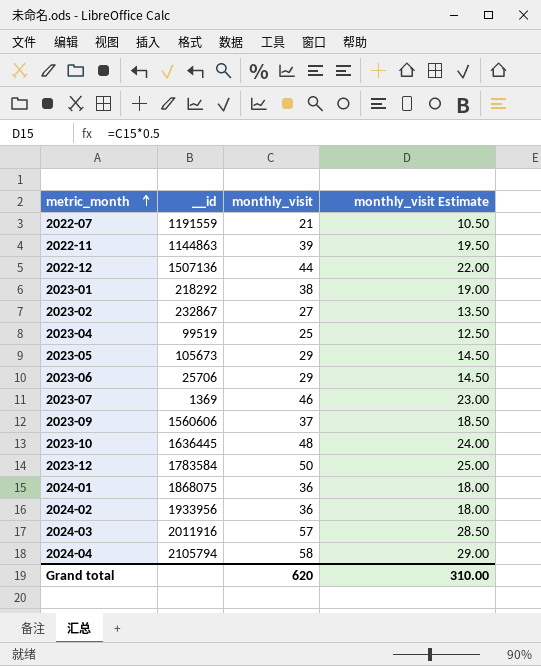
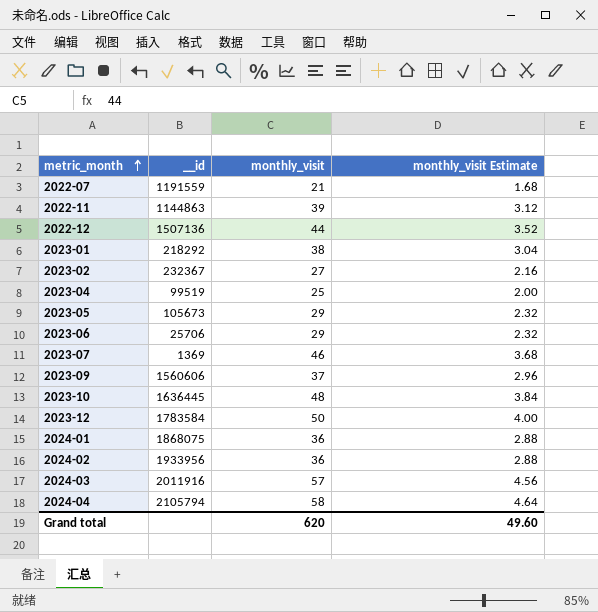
column monthly_visit Estimate | formula: [monthly_visit] * 0.5 -> [monthly_visit] * 0.08
2023-02 | __id: 232867 -> 232367
Grand total | monthly_visit Estimate: 310.00 -> 49.60

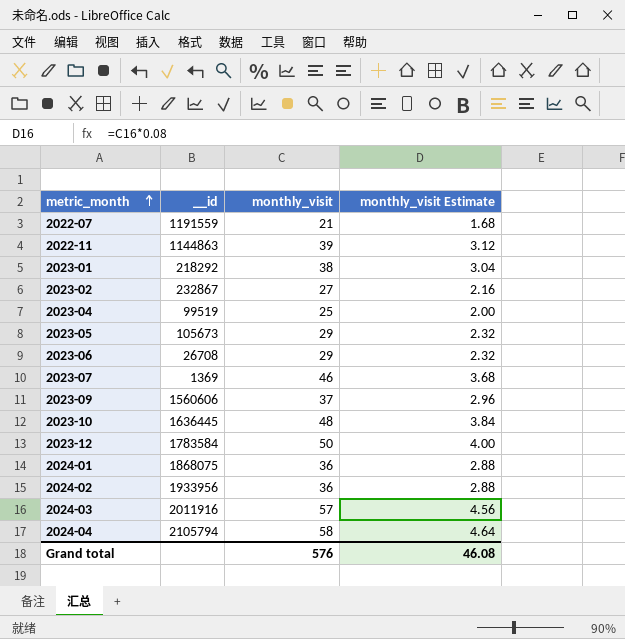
row 2022-12: 1507136 | 44 | 3.52 -> none
2023-02 | __id: 232367 -> 232867
2023-06 | __id: 25706 -> 26708
Grand total | monthly_visit: 620 -> 576
Grand total | monthly_visit Estimate: 49.60 -> 46.08

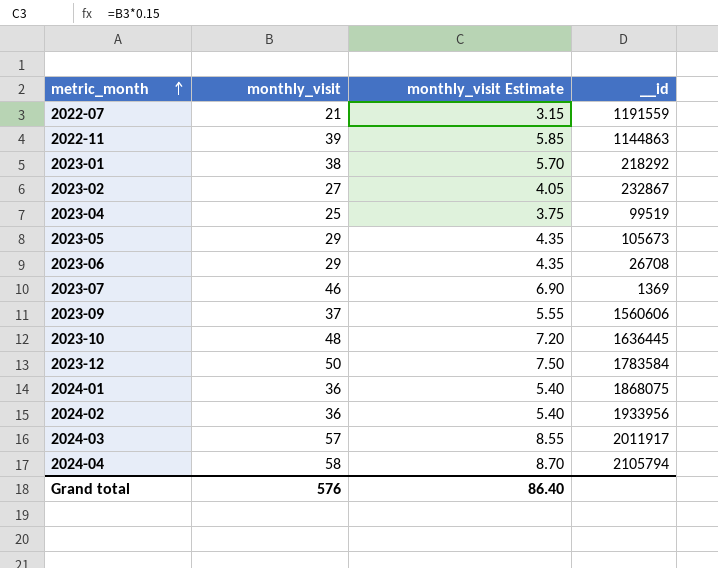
column monthly_visit Estimate | formula: [monthly_visit] * 0.08 -> [monthly_visit] * 0.15
column __id | position: 2 -> 4
2024-03 | __id: 2011916 -> 2011917
Grand total | monthly_visit Estimate: 46.08 -> 86.40

